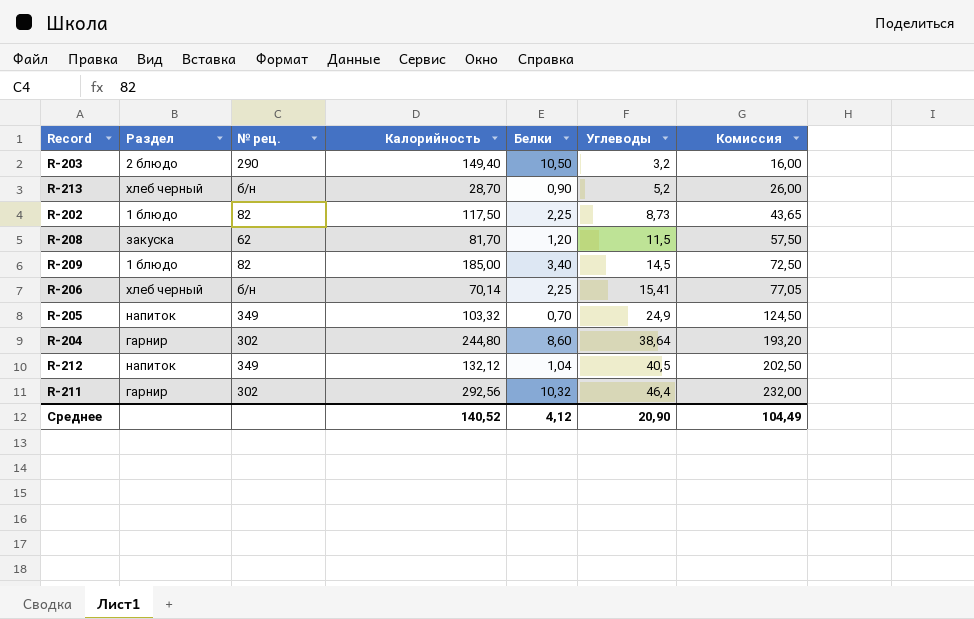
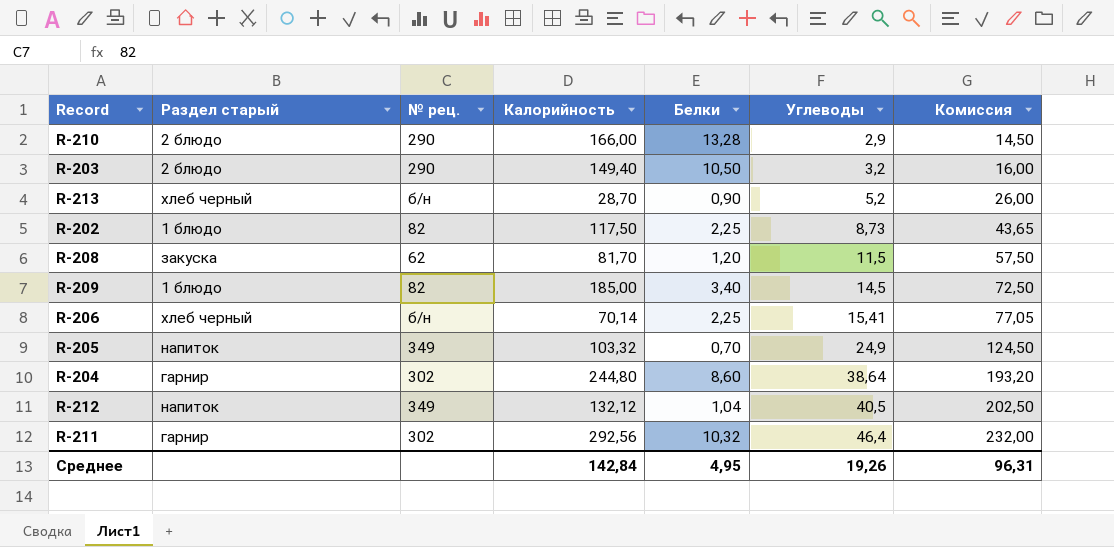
column name: Раздел -> Раздел старый
row R-210: none -> 2 блюдо | 290 | 166,00 | 13,28 | 2,9 | 14,50
Среднее | Калорийность: 140,52 -> 142,84
Среднее | Белки: 4,12 -> 4,95
Среднее | Углеводы: 20,90 -> 19,26
Среднее | Комиссия: 104,49 -> 96,31

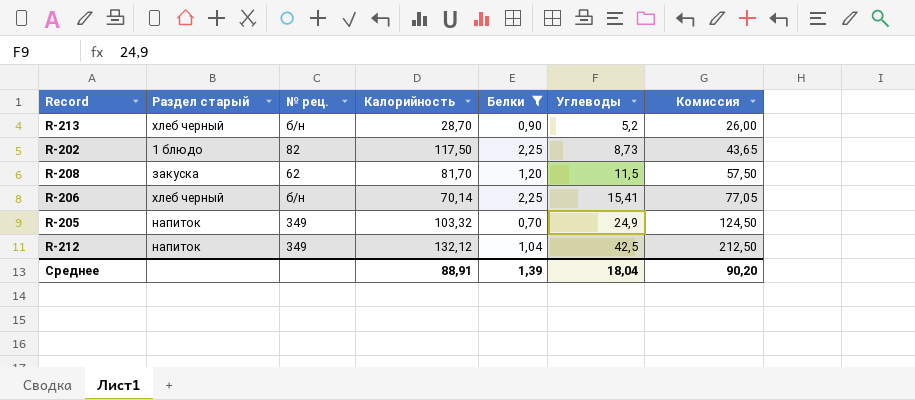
filter: none -> Белки <= 2,25
R-212 | Углеводы: 40,5 -> 42,5
R-212 | Комиссия: 202,50 -> 212,50
Среднее | Калорийность: 142,84 -> 88,91
Среднее | Белки: 4,95 -> 1,39
Среднее | Углеводы: 19,26 -> 18,04
Среднее | Комиссия: 96,31 -> 90,20

